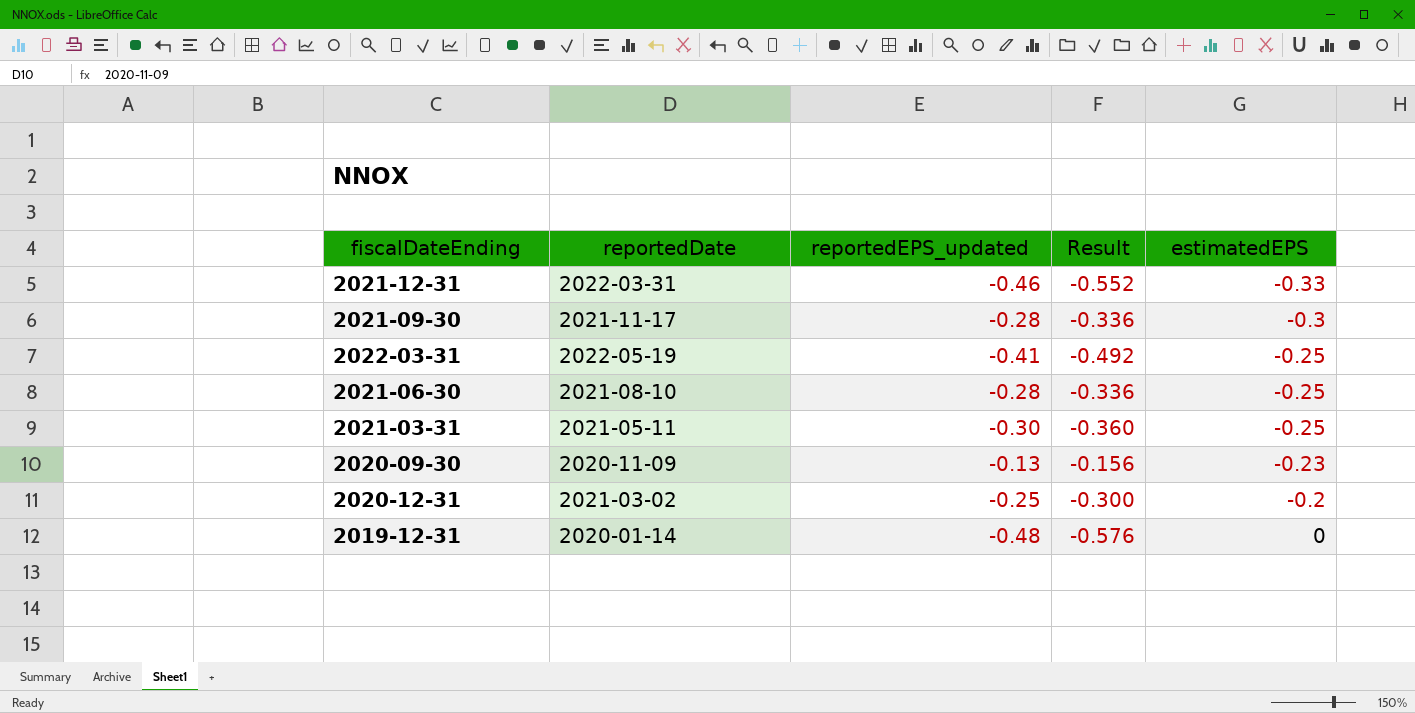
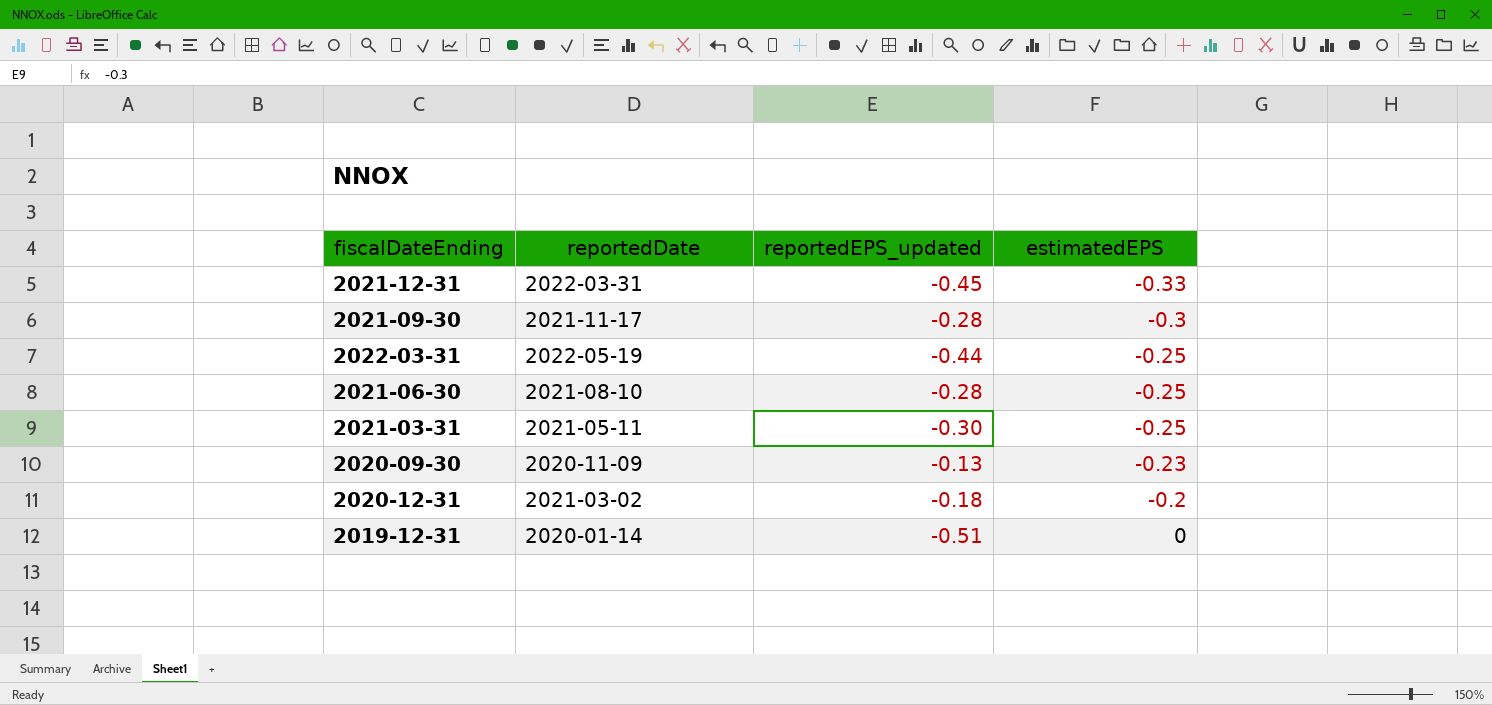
column Result | formula: [reportedEPS_updated] * 1.2 -> none
2021-12-31 | reportedEPS_updated: -0.46 -> -0.45
2022-03-31 | reportedEPS_updated: -0.41 -> -0.44
2020-12-31 | reportedEPS_updated: -0.25 -> -0.18
2019-12-31 | reportedEPS_updated: -0.48 -> -0.51

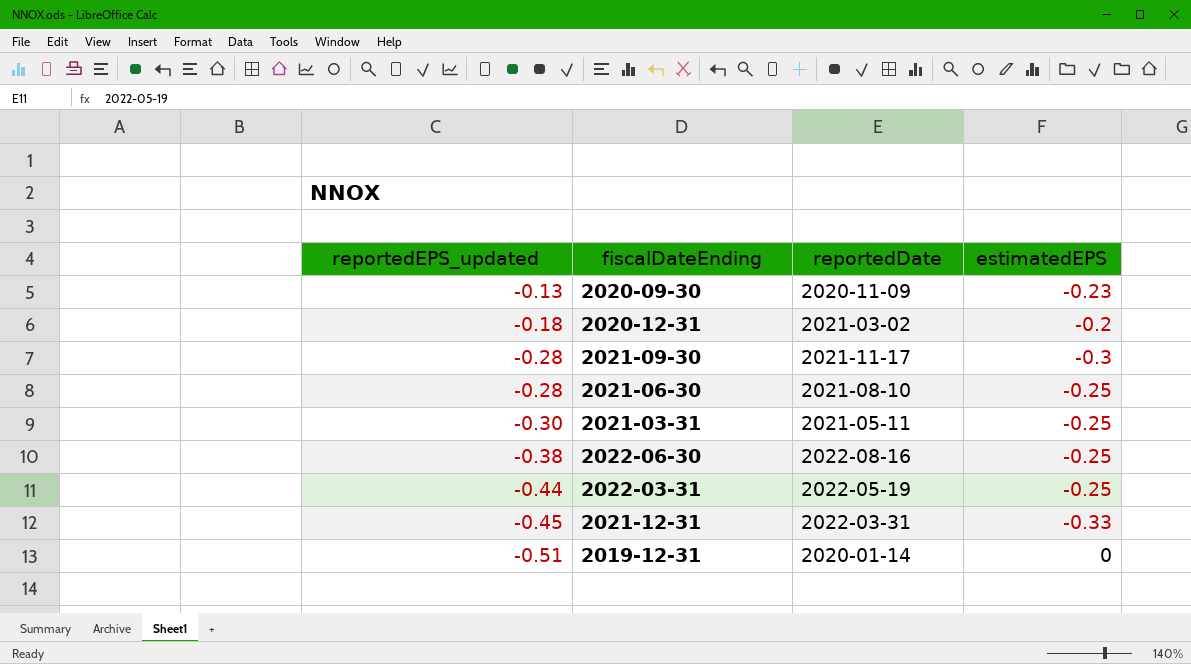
row order: estimatedEPS ascending -> reportedEPS_updated descending
column reportedEPS_updated | position: 3 -> 1
row 2022-06-30: none -> -0.38 | 2022-08-16 | -0.25

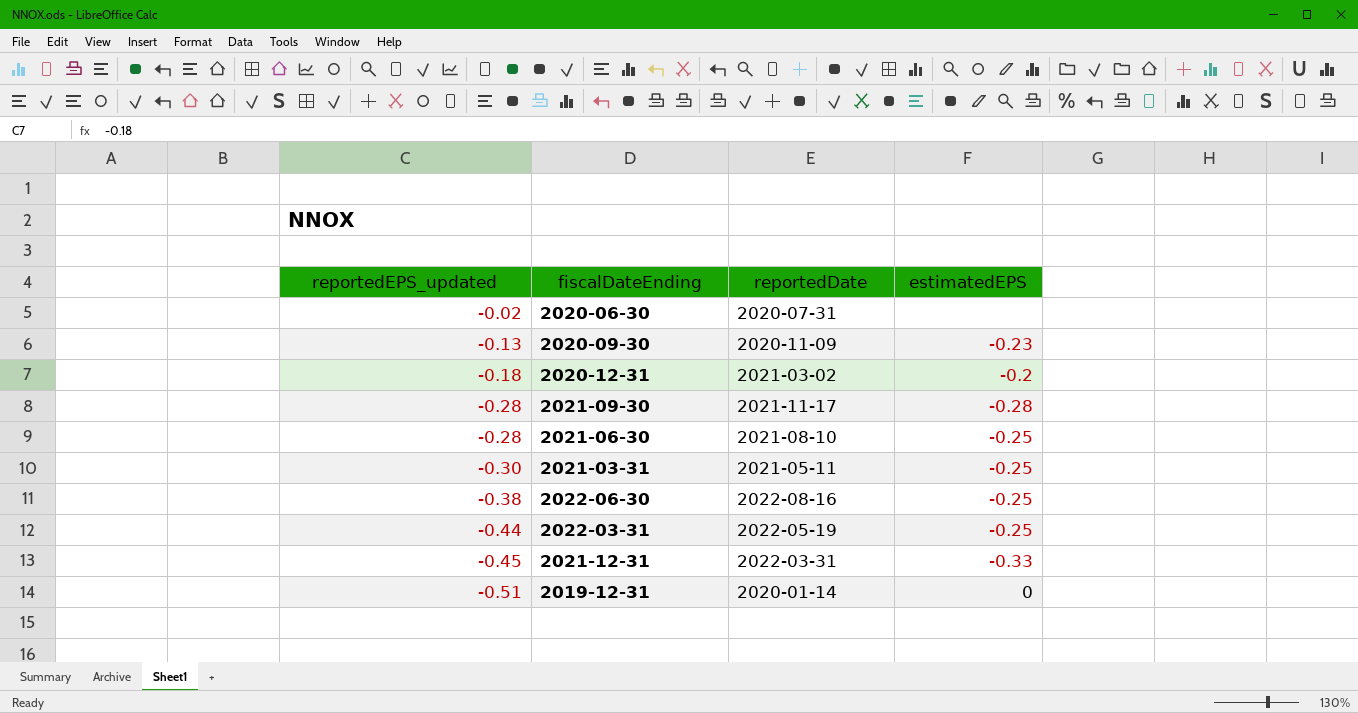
row 2020-06-30: none -> -0.02 | 2020-07-31 | none
2021-09-30 | estimatedEPS: -0.3 -> -0.28

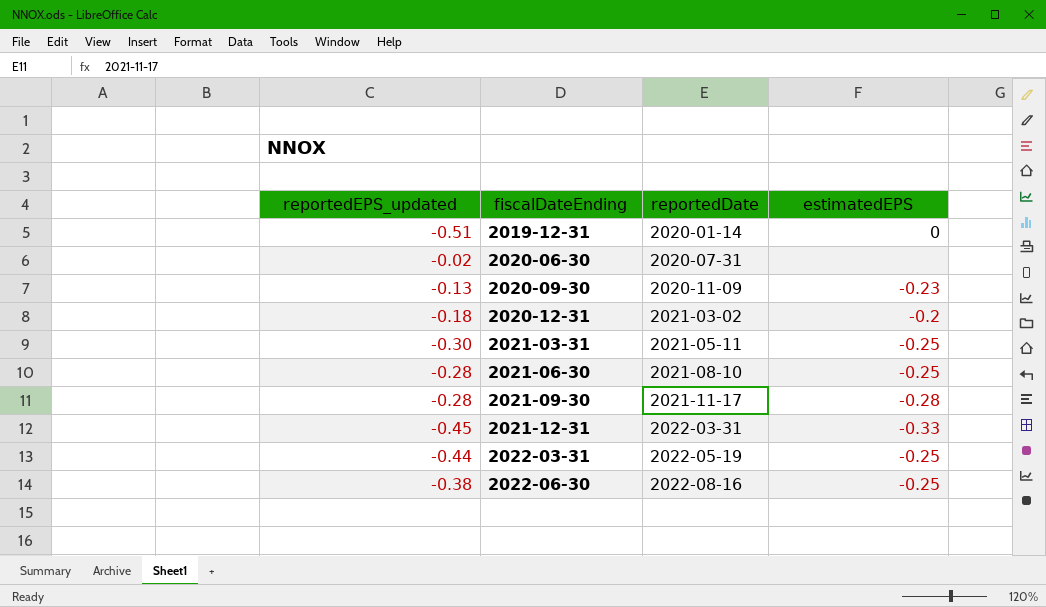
row order: reportedEPS_updated descending -> fiscalDateEnding ascending

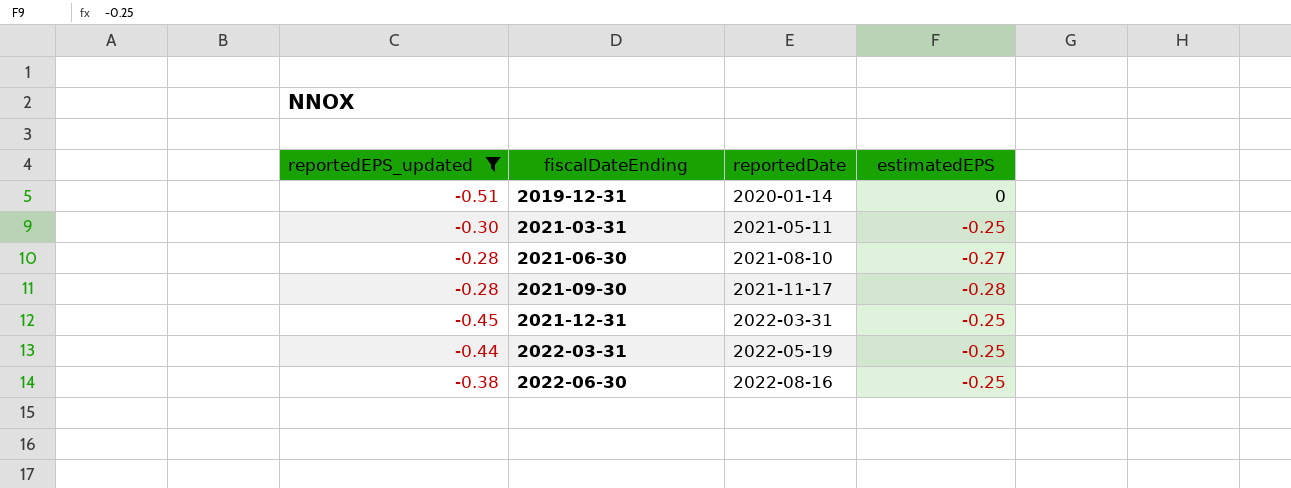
filter: none -> reportedEPS_updated <= -0.28
2021-06-30 | estimatedEPS: -0.25 -> -0.27
2021-12-31 | estimatedEPS: -0.33 -> -0.25

